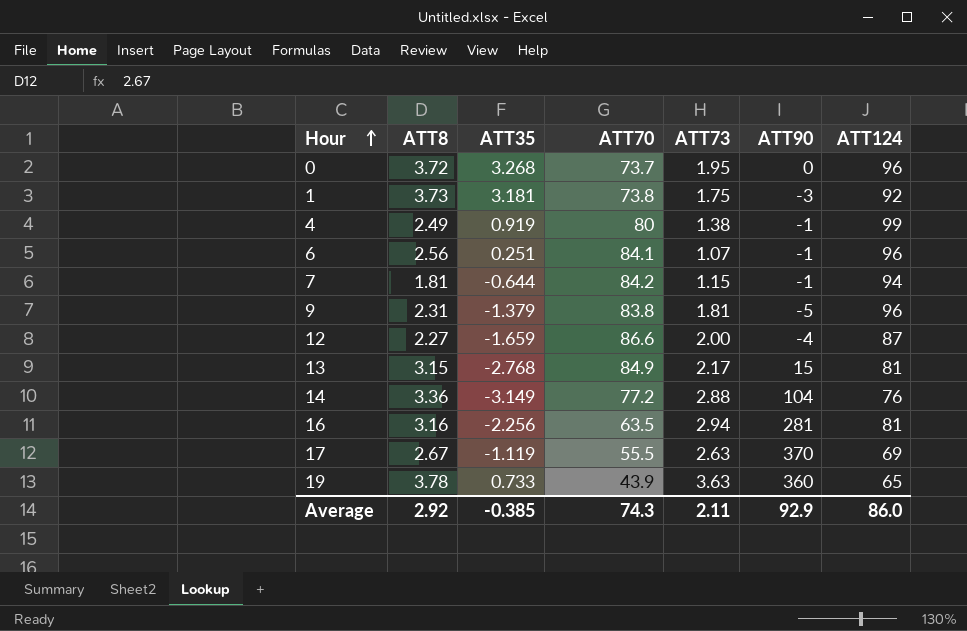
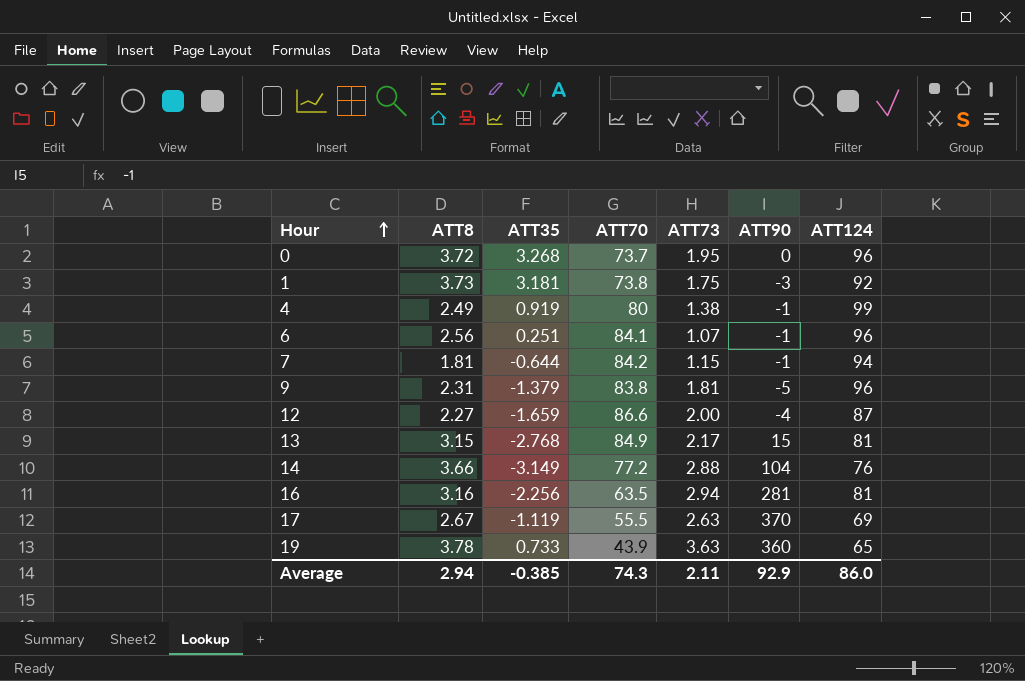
14 | ATT8: 3.36 -> 3.66
Average | ATT8: 2.92 -> 2.94

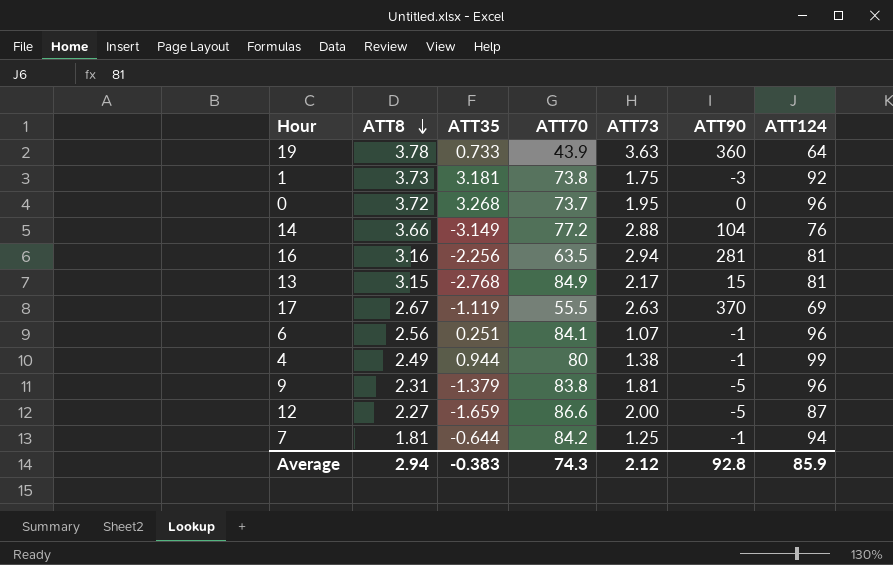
row order: Hour ascending -> ATT8 descending
19 | ATT124: 65 -> 64
4 | ATT35: 0.919 -> 0.944
12 | ATT90: -4 -> -5
7 | ATT73: 1.15 -> 1.25
Average | ATT35: -0.385 -> -0.383
Average | ATT73: 2.11 -> 2.12
Average | ATT90: 92.9 -> 92.8
Average | ATT124: 86.0 -> 85.9

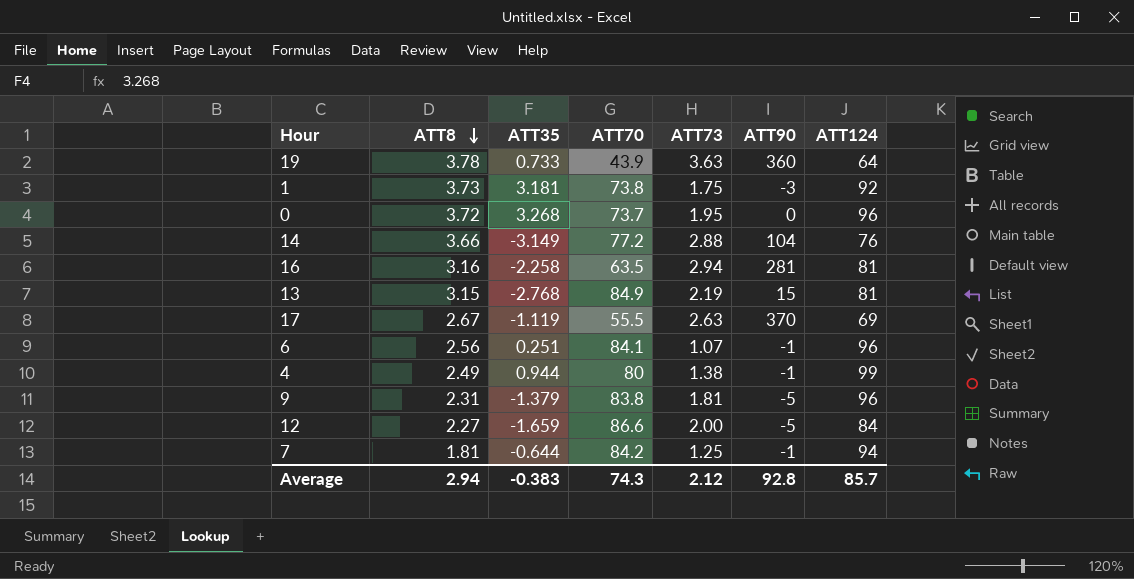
16 | ATT35: -2.256 -> -2.258
13 | ATT73: 2.17 -> 2.19
12 | ATT124: 87 -> 84
Average | ATT124: 85.9 -> 85.7

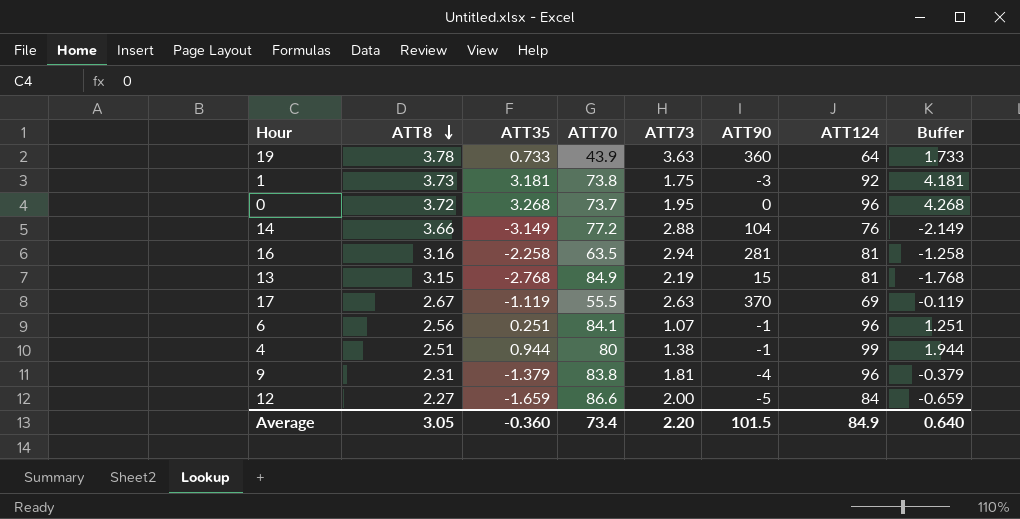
column Buffer | formula: none -> [ATT35] + 1
row 7: 1.81 | -0.644 | 84.2 | 1.25 | -1 | 94 -> none
4 | ATT8: 2.49 -> 2.51
9 | ATT90: -5 -> -4
Average | ATT8: 2.94 -> 3.05
Average | ATT35: -0.383 -> -0.360
Average | ATT70: 74.3 -> 73.4
Average | ATT73: 2.12 -> 2.20
Average | ATT90: 92.8 -> 101.5
Average | ATT124: 85.7 -> 84.9

